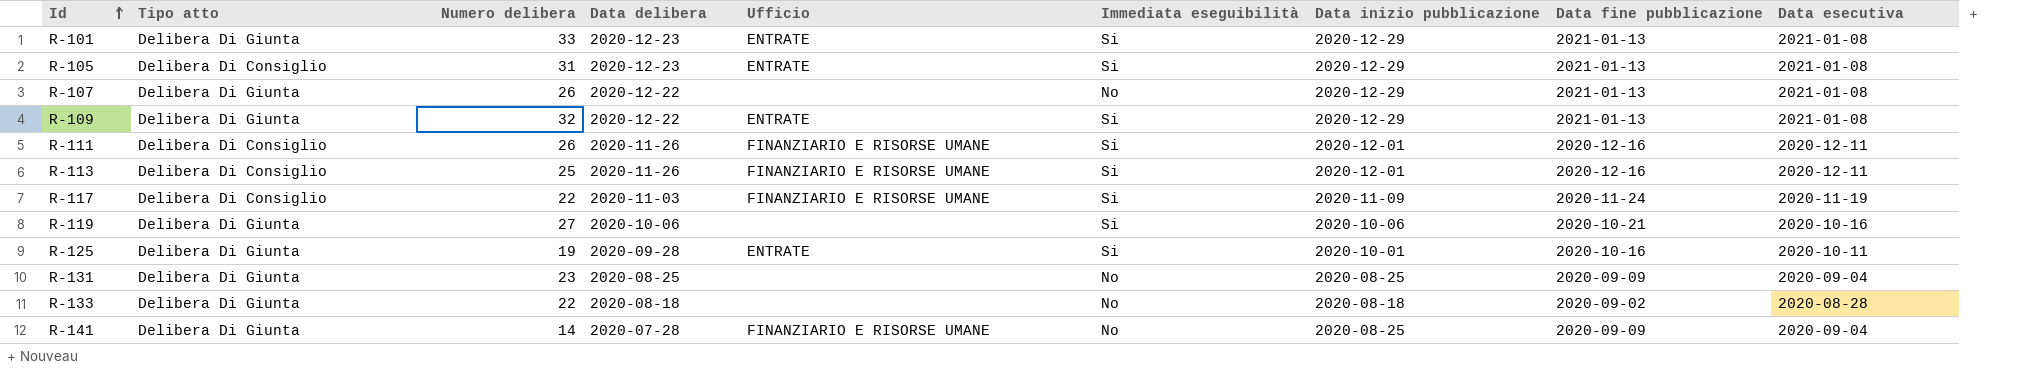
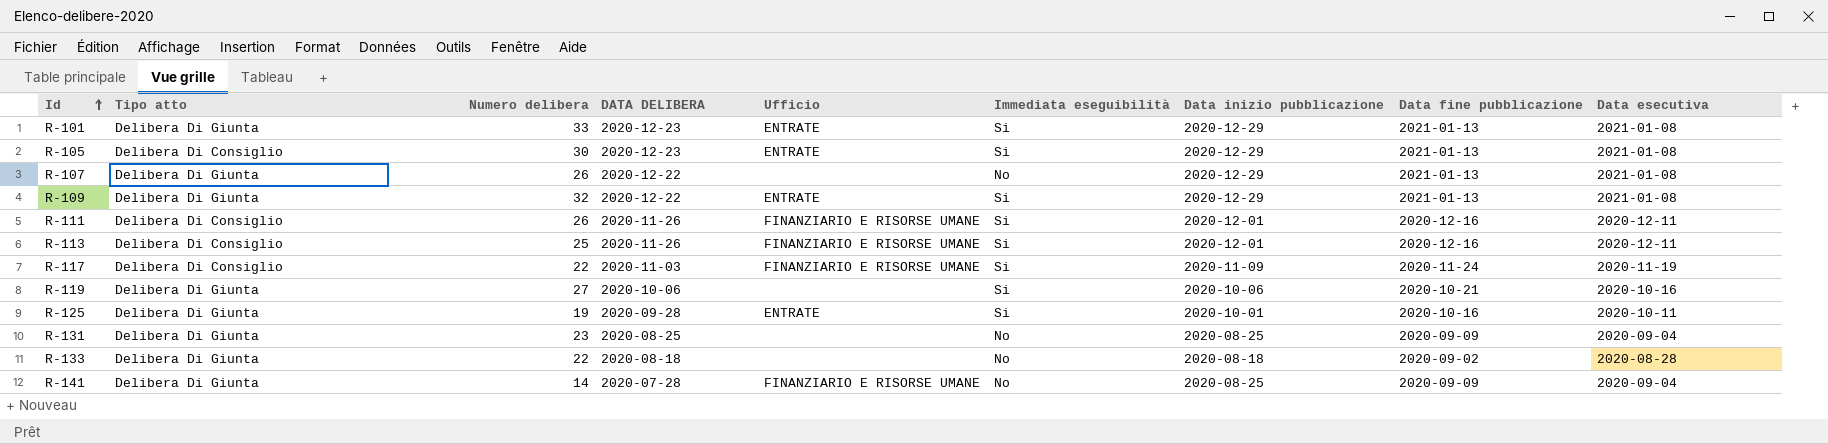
column name: Data delibera -> DATA DELIBERA
R-105 | Numero delibera: 31 -> 30

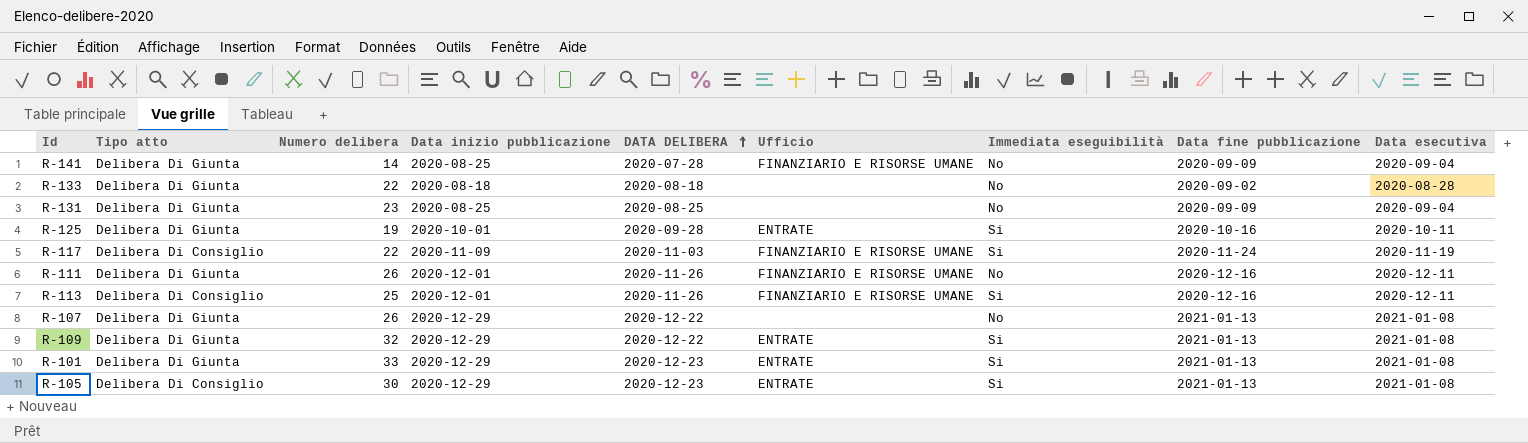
row order: Id ascending -> DATA DELIBERA ascending
column Data inizio pubblicazione | position: 7 -> 4
row R-119: Delibera Di Giunta | 27 | 2020-10-06 | none | Si | 2020-10-06 | 2020-10-21 | 2020-10-16 -> none
R-111 | Tipo atto: Delibera Di Consiglio -> Delibera Di Giunta
R-111 | Immediata eseguibilità: Si -> No

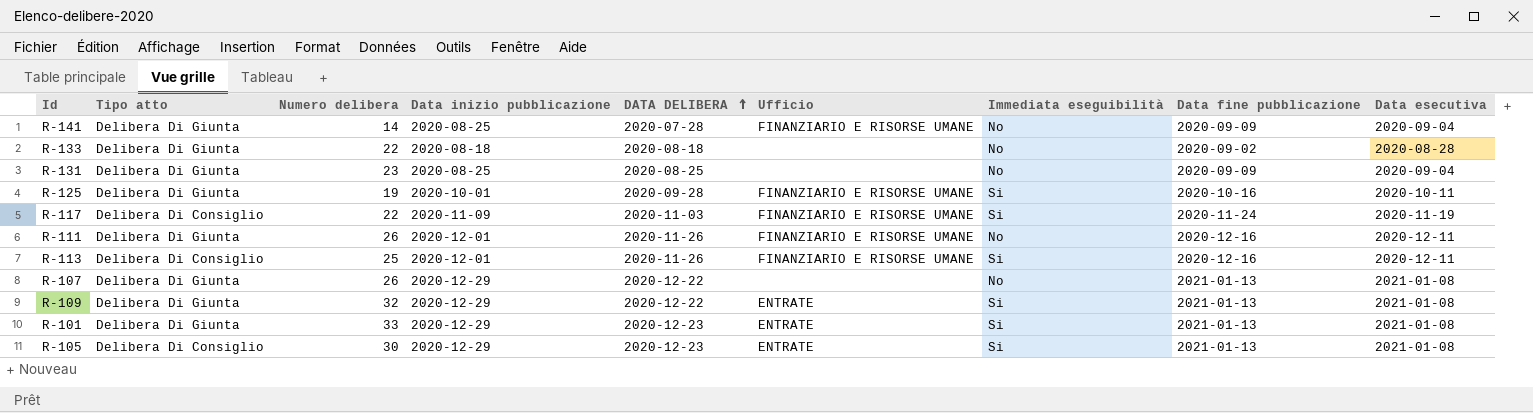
R-125 | Ufficio: ENTRATE -> FINANZIARIO E RISORSE UMANE

